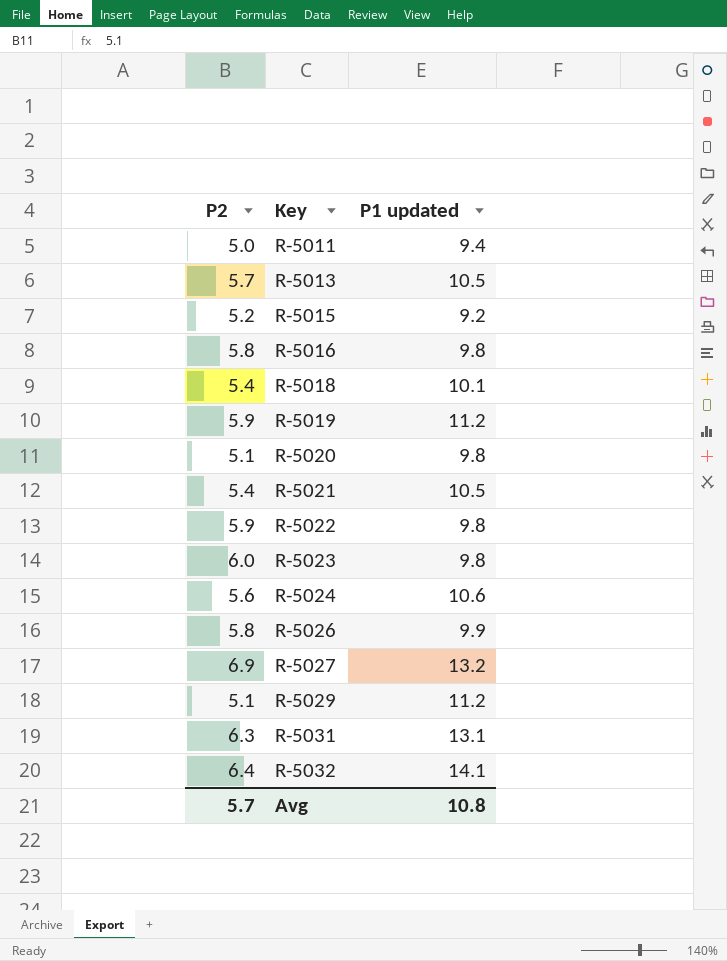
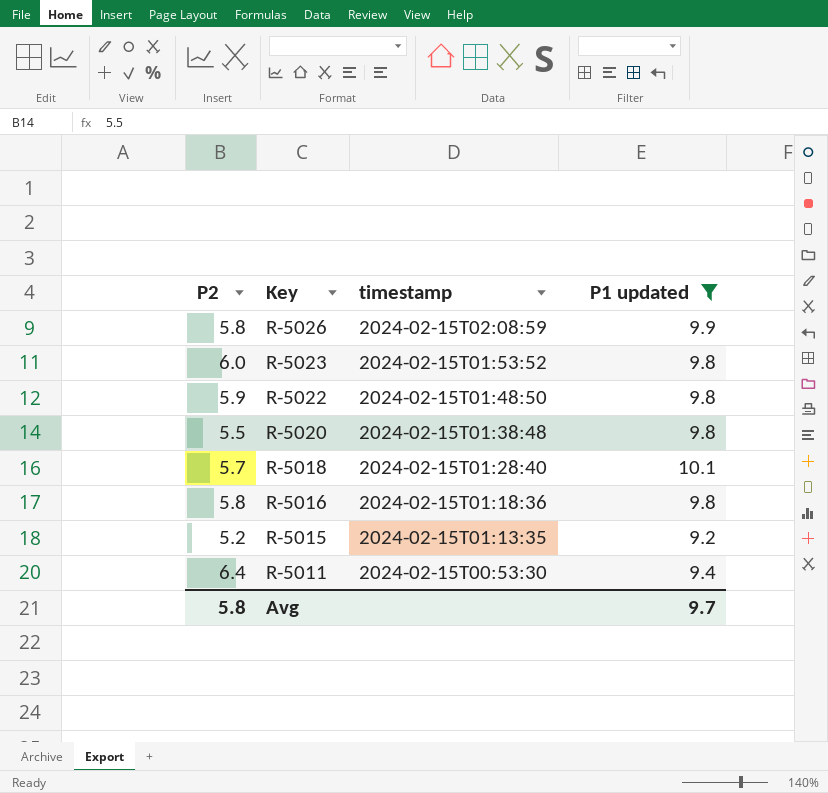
filter: none -> P1 updated <= 10.1
row order: Key ascending -> Key descending
column timestamp | position: none -> 3
R-5020 | P2: 5.1 -> 5.5
R-5018 | P2: 5.4 -> 5.7
R-5011 | P2: 5.0 -> 6.4
Avg | P2: 5.7 -> 5.8
Avg | P1 updated: 10.8 -> 9.7

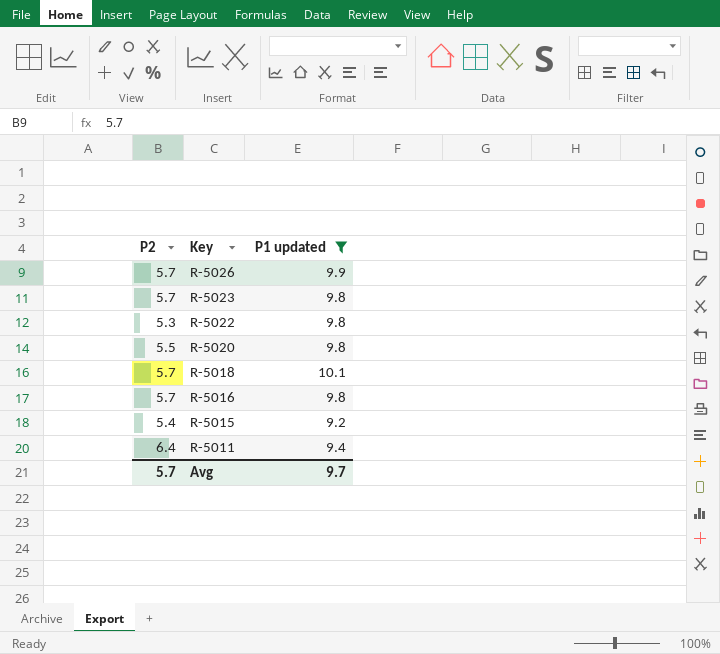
column timestamp | position: 3 -> none
R-5026 | P2: 5.8 -> 5.7
R-5023 | P2: 6.0 -> 5.7
R-5022 | P2: 5.9 -> 5.3
R-5016 | P2: 5.8 -> 5.7
R-5015 | P2: 5.2 -> 5.4
Avg | P2: 5.8 -> 5.7

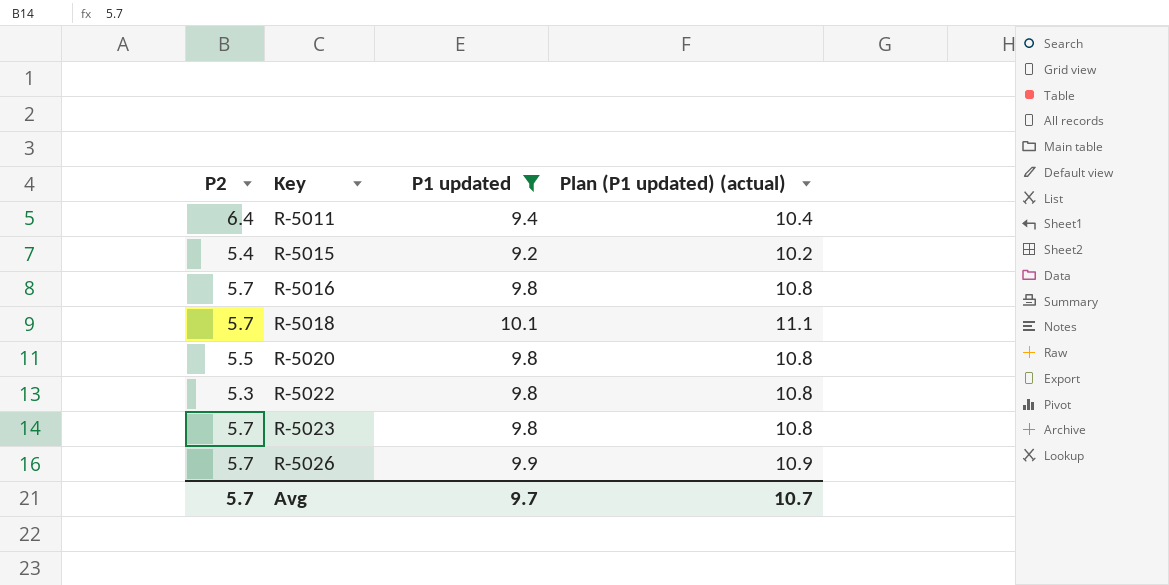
row order: Key descending -> Key ascending
column Plan (P1 updated) (actual) | formula: none -> [P1 updated] + 1

